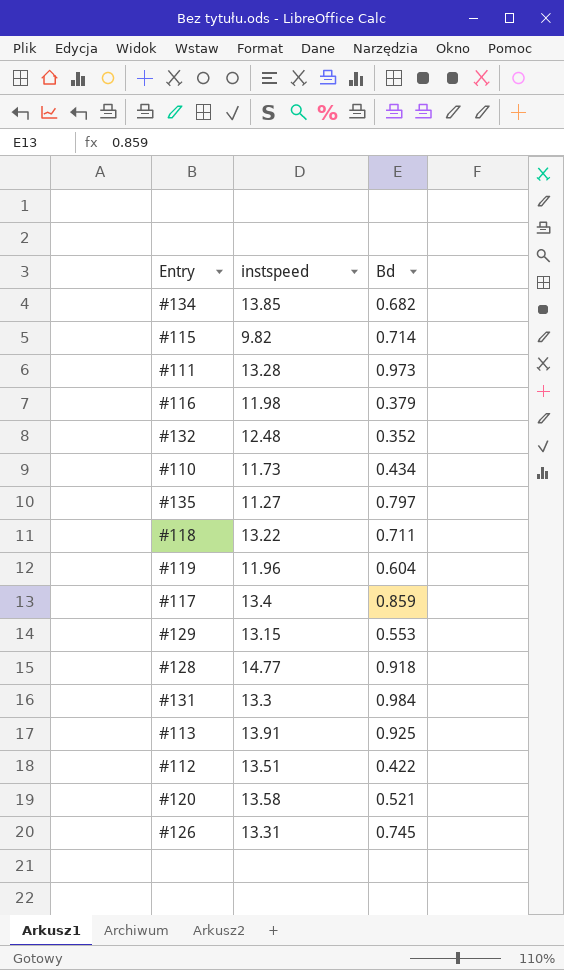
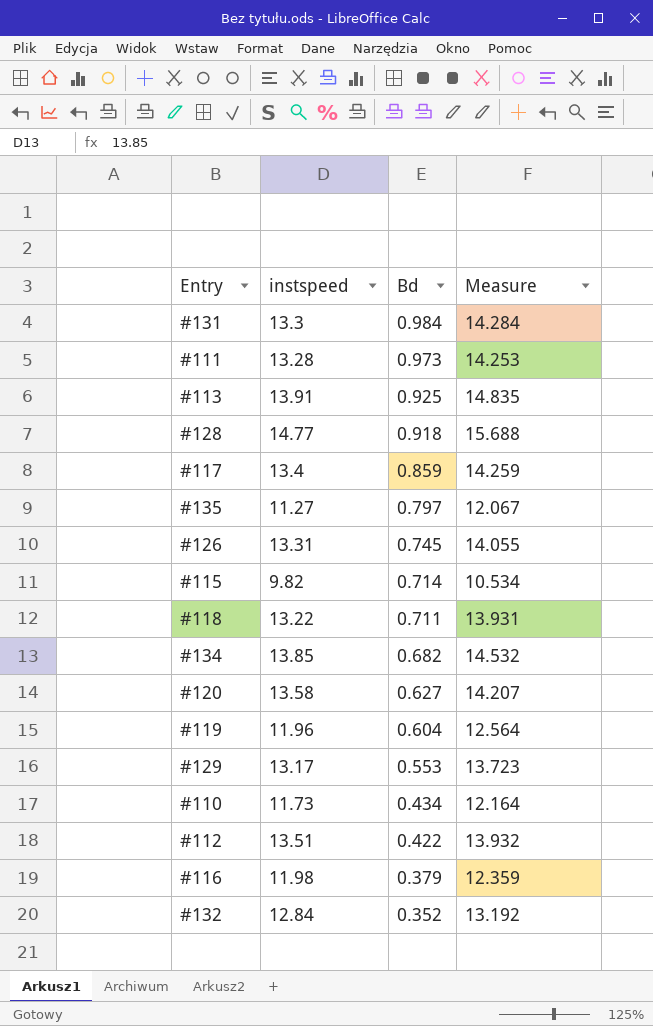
row order: none -> Bd descending
column Measure | formula: none -> [instspeed] + [Bd]
#120 | Bd: 0.521 -> 0.627
#129 | instspeed: 13.15 -> 13.17
#132 | instspeed: 12.48 -> 12.84

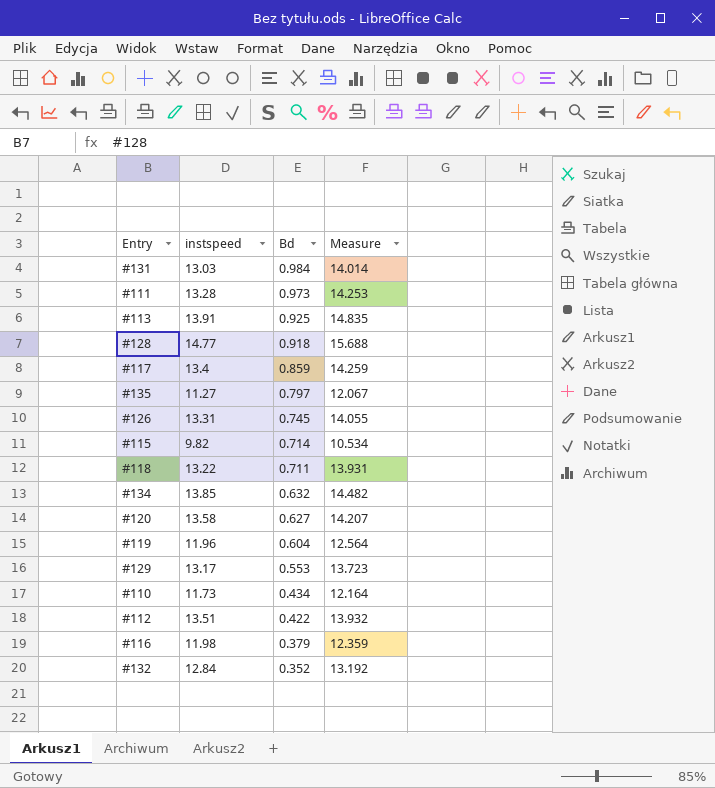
#131 | instspeed: 13.3 -> 13.03
#131 | Measure: 14.284 -> 14.014
#134 | Bd: 0.682 -> 0.632
#134 | Measure: 14.532 -> 14.482

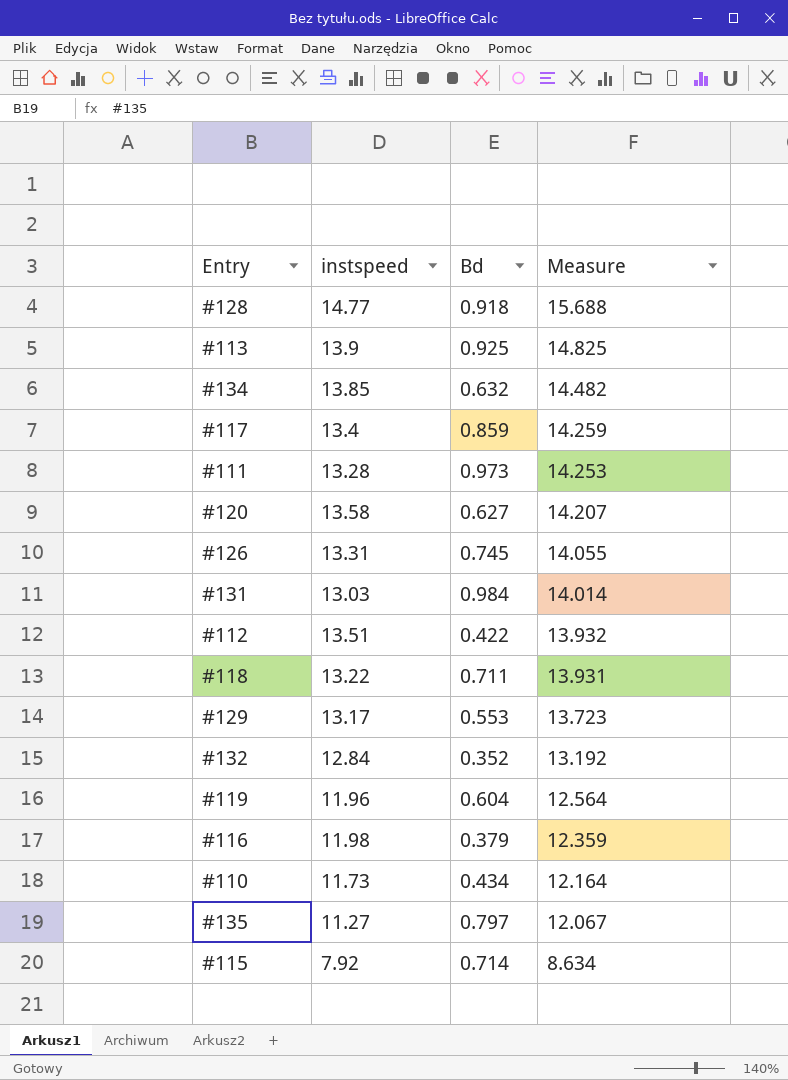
row order: Bd descending -> Measure descending
#113 | instspeed: 13.91 -> 13.9
#113 | Measure: 14.835 -> 14.825
#115 | instspeed: 9.82 -> 7.92
#115 | Measure: 10.534 -> 8.634

